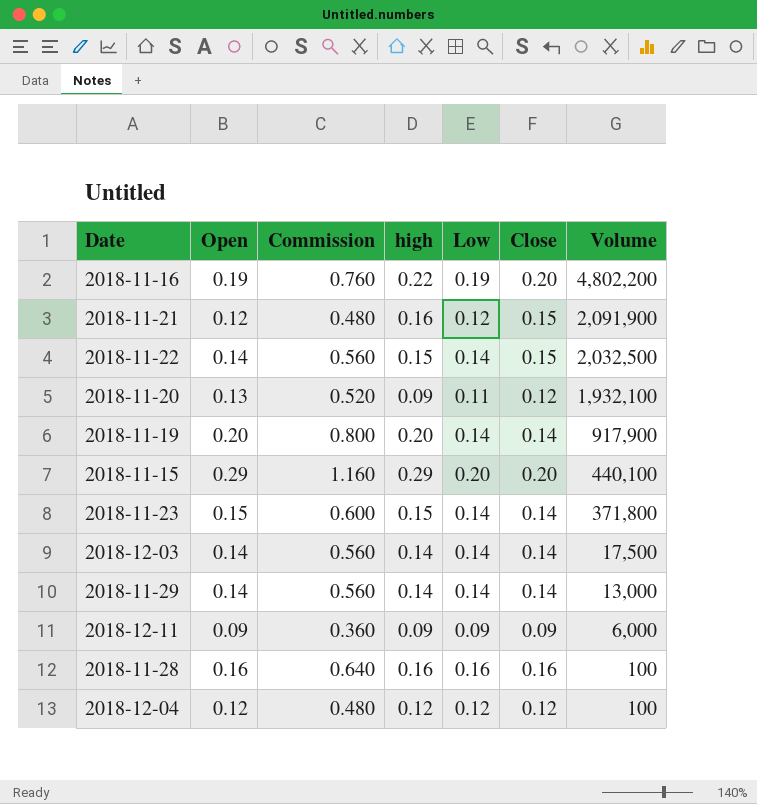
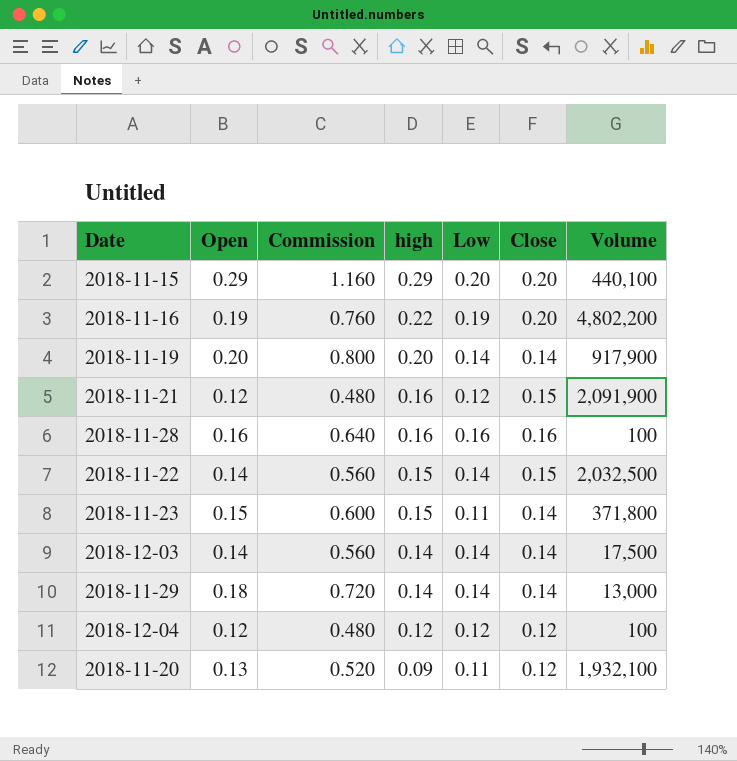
row order: Volume descending -> high descending
row 2018-12-11: 0.09 | 0.360 | 0.09 | 0.09 | 0.09 | 6,000 -> none
2018-11-23 | Low: 0.14 -> 0.11
2018-11-29 | Open: 0.14 -> 0.18
2018-11-29 | Commission: 0.560 -> 0.720

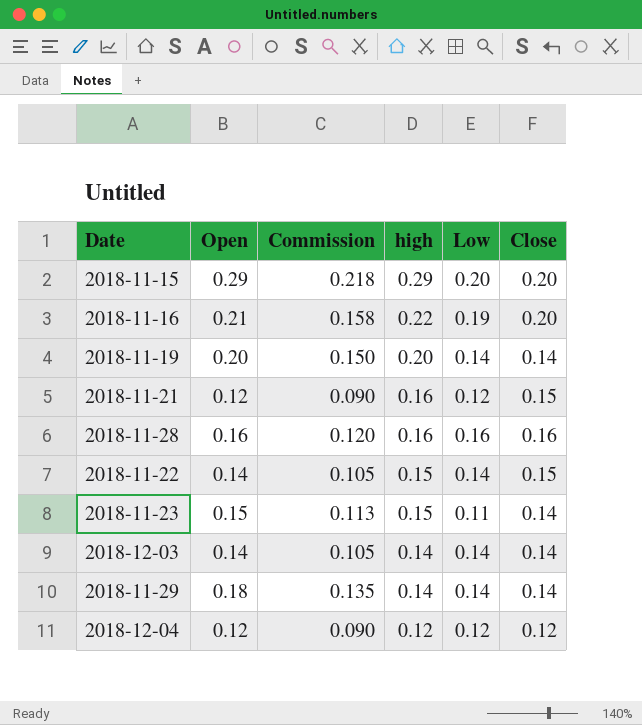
column Volume | position: 7 -> none
column Commission | formula: [Open] * 4 -> [Open] * 0.75
row 2018-11-20: 0.13 | 0.520 | 0.09 | 0.11 | 0.12 | 1,932,100 -> none
2018-11-16 | Open: 0.19 -> 0.21

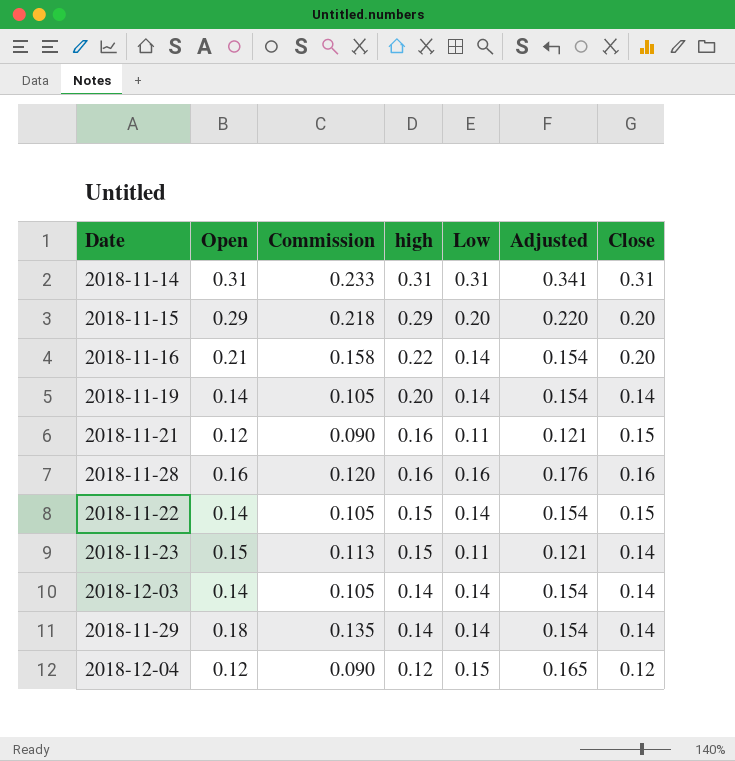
column Adjusted | formula: none -> [Low] * 1.1
row 2018-11-14: none -> 0.31 | 0.233 | 0.31 | 0.31 | 0.341 | 0.31
2018-11-16 | Low: 0.19 -> 0.14
2018-11-19 | Open: 0.20 -> 0.14
2018-11-19 | Commission: 0.150 -> 0.105
2018-11-21 | Low: 0.12 -> 0.11
2018-12-04 | Low: 0.12 -> 0.15

